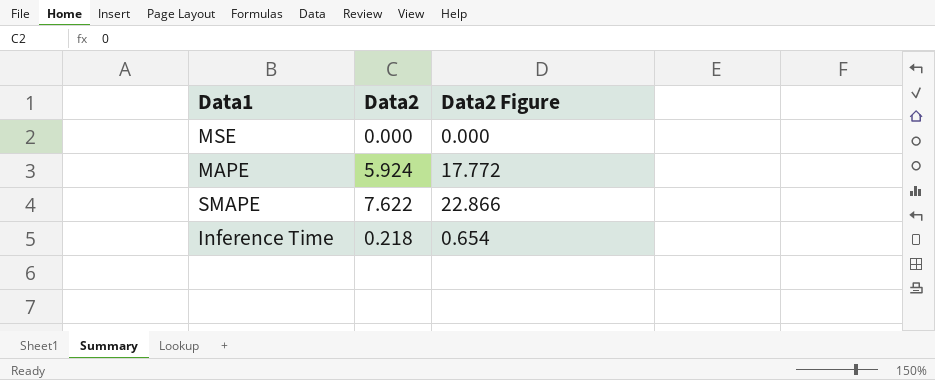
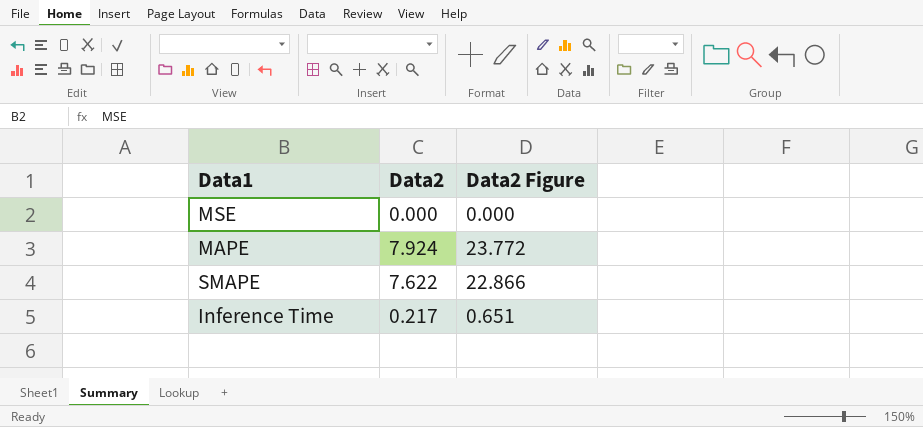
MAPE | Data2: 5.924 -> 7.924
MAPE | Data2 Figure: 17.772 -> 23.772
Inference Time | Data2: 0.218 -> 0.217
Inference Time | Data2 Figure: 0.654 -> 0.651

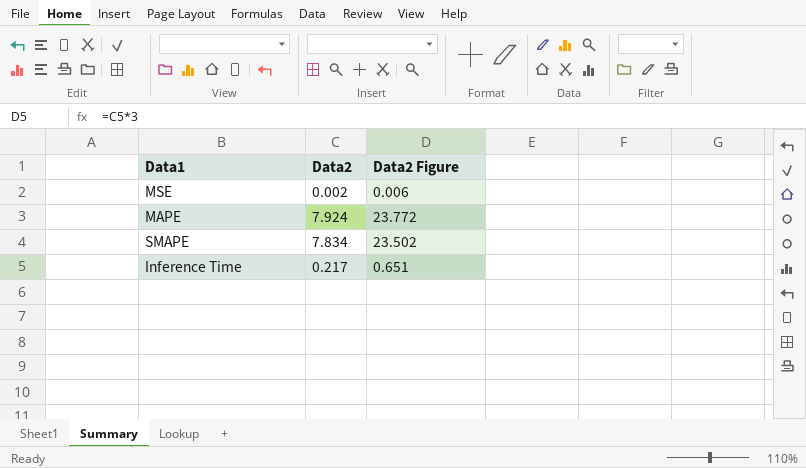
MSE | Data2: 0.000 -> 0.002
MSE | Data2 Figure: 0.000 -> 0.006
SMAPE | Data2: 7.622 -> 7.834
SMAPE | Data2 Figure: 22.866 -> 23.502

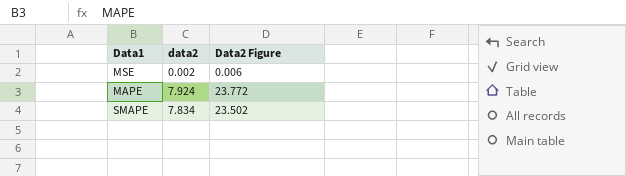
column name: Data2 -> data2
row Inference Time: 0.217 | 0.651 -> none

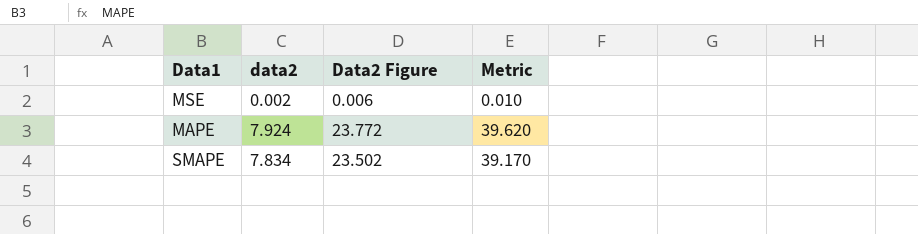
column Metric | formula: none -> [data2] * 5

